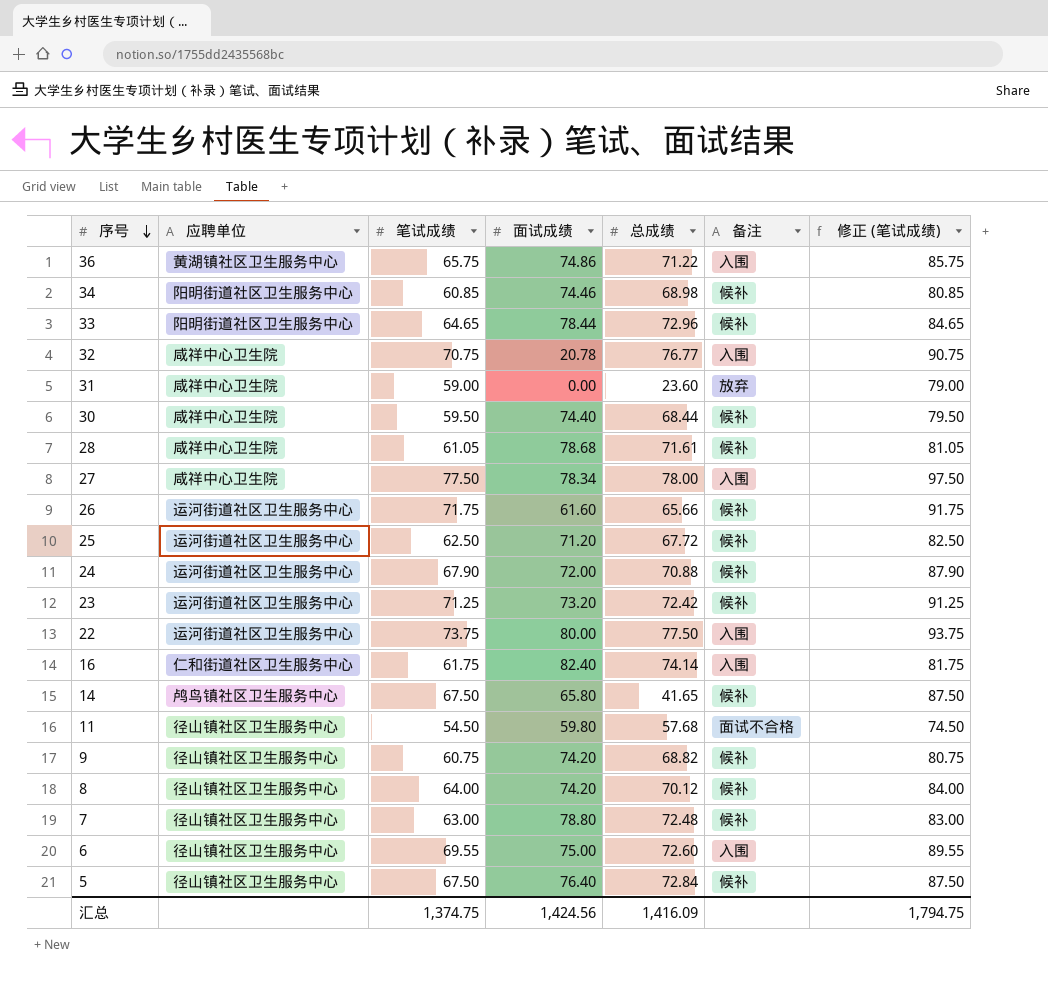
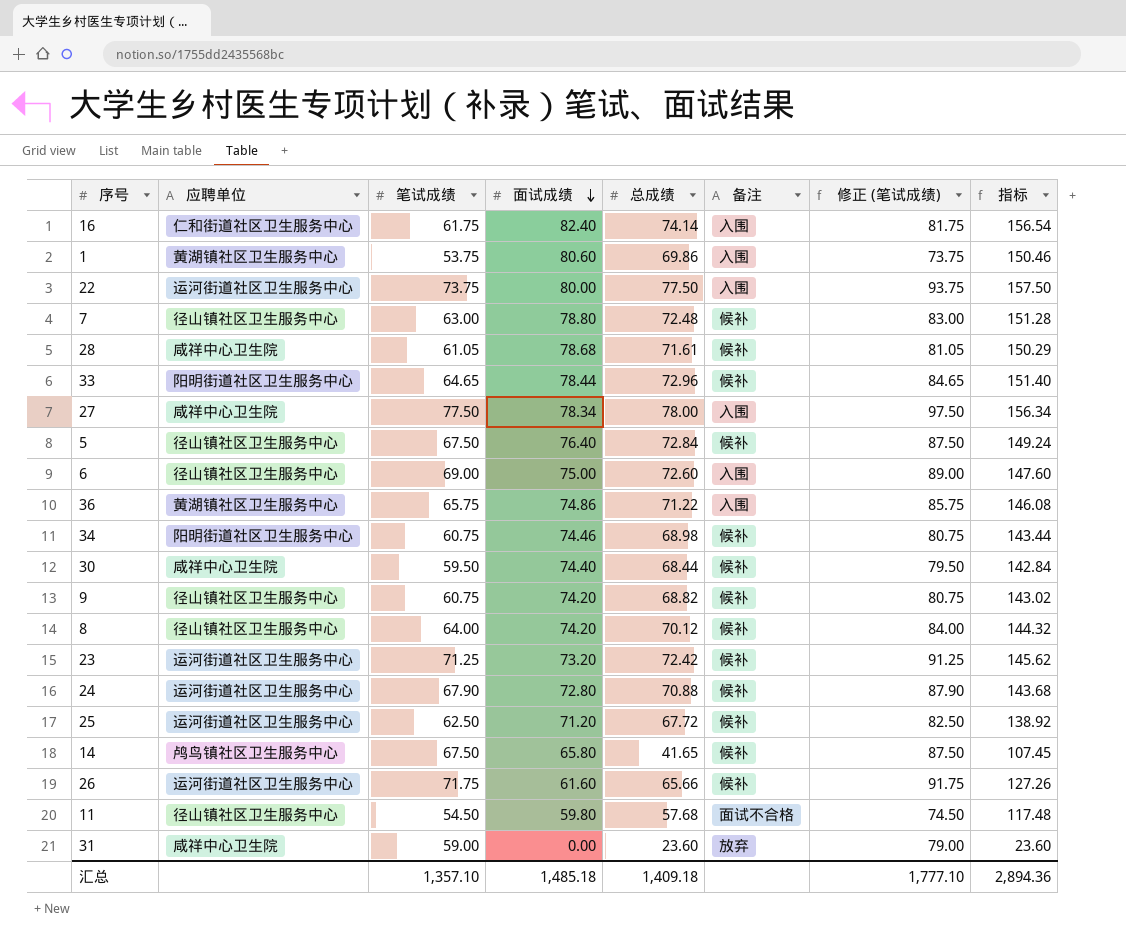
row order: 序号 descending -> 面试成绩 descending
column 指标 | formula: none -> [面试成绩] + [总成绩]
row 32: 咸祥中心卫生院 | 70.75 | 20.78 | 76.77 | 入围 | 90.75 -> none
row 1: none -> 黄湖镇社区卫生服务中心 | 53.75 | 80.60 | 69.86 | 入围 | 73.75 | 150.46
6 | 笔试成绩: 69.55 -> 69.00
6 | 修正 (笔试成绩): 89.55 -> 89.00
34 | 笔试成绩: 60.85 -> 60.75
34 | 修正 (笔试成绩): 80.85 -> 80.75
24 | 面试成绩: 72.00 -> 72.80
汇总 | 笔试成绩: 1,374.75 -> 1,357.10
汇总 | 面试成绩: 1,424.56 -> 1,485.18
汇总 | 总成绩: 1,416.09 -> 1,409.18
汇总 | 修正 (笔试成绩): 1,794.75 -> 1,777.10

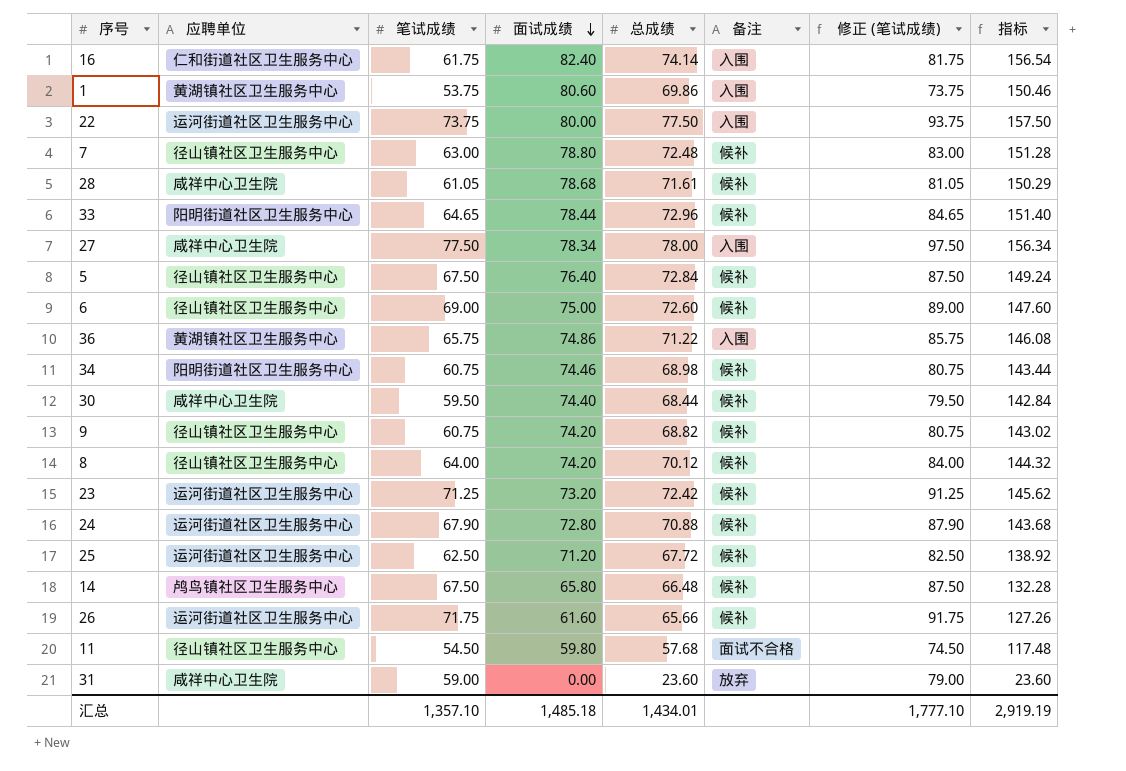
6 | 备注: 入围 -> 候补
14 | 总成绩: 41.65 -> 66.48
14 | 指标: 107.45 -> 132.28
汇总 | 总成绩: 1,409.18 -> 1,434.01
汇总 | 指标: 2,894.36 -> 2,919.19

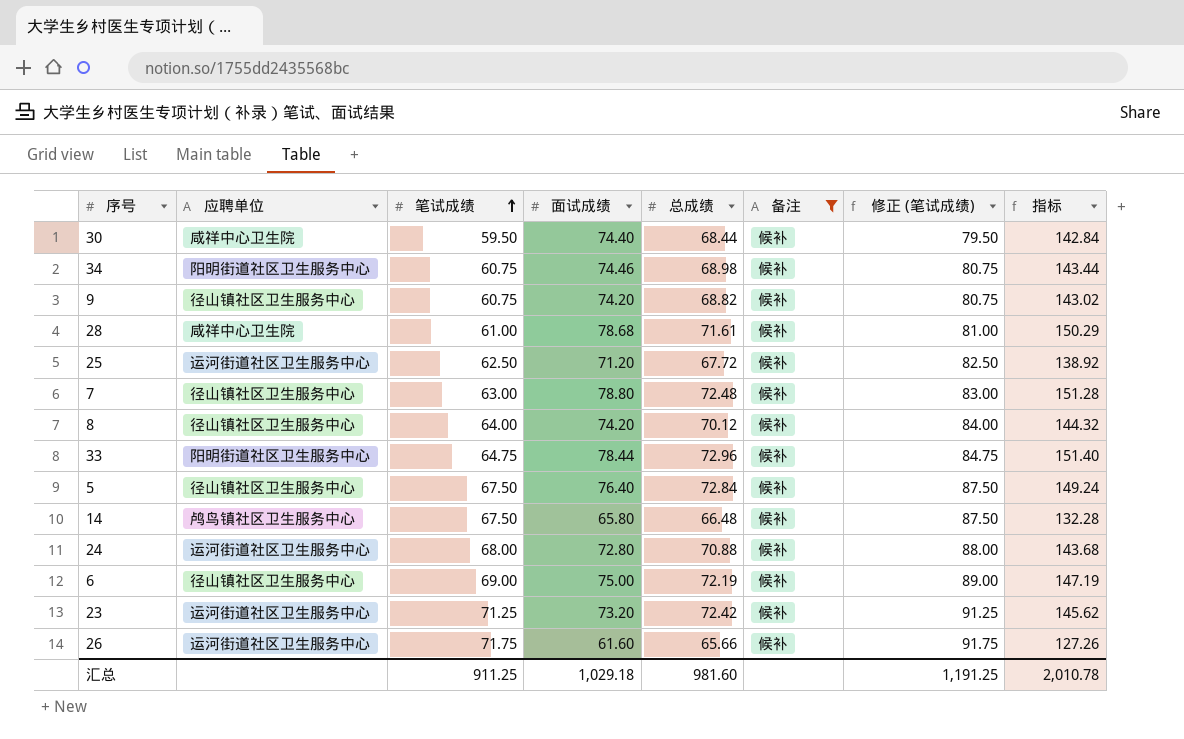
filter: none -> 备注 = 候补
row order: 面试成绩 descending -> 笔试成绩 ascending
28 | 笔试成绩: 61.05 -> 61.00
28 | 修正 (笔试成绩): 81.05 -> 81.00
33 | 笔试成绩: 64.65 -> 64.75
33 | 修正 (笔试成绩): 84.65 -> 84.75
24 | 笔试成绩: 67.90 -> 68.00
24 | 修正 (笔试成绩): 87.90 -> 88.00
6 | 总成绩: 72.60 -> 72.19
6 | 指标: 147.60 -> 147.19
汇总 | 笔试成绩: 1,357.10 -> 911.25
汇总 | 面试成绩: 1,485.18 -> 1,029.18
汇总 | 总成绩: 1,434.01 -> 981.60
汇总 | 修正 (笔试成绩): 1,777.10 -> 1,191.25
汇总 | 指标: 2,919.19 -> 2,010.78

